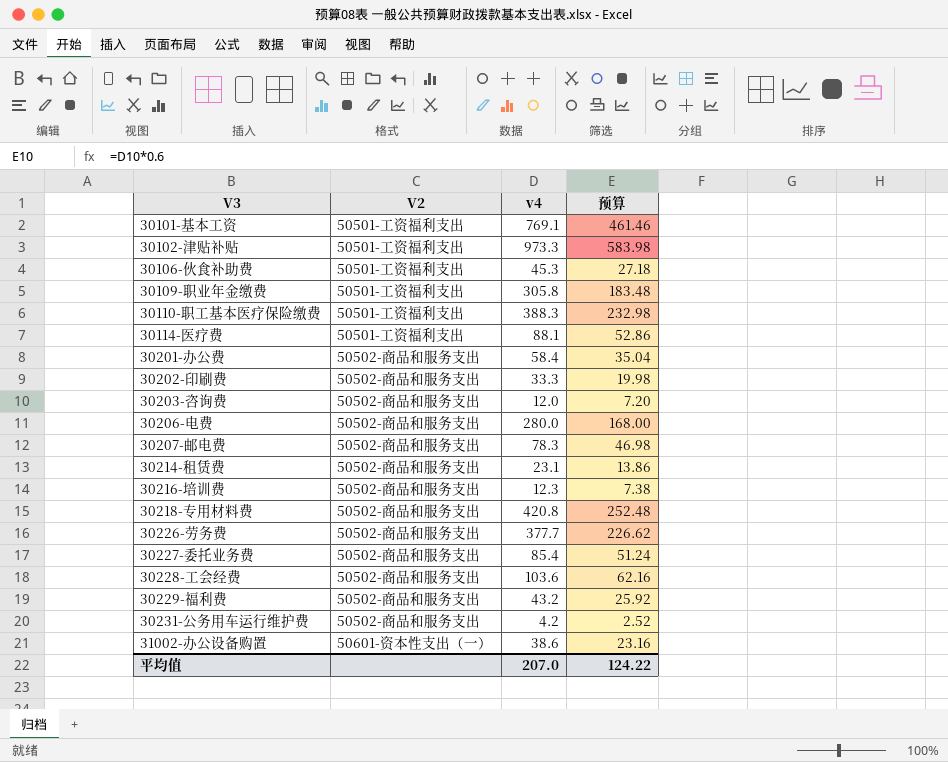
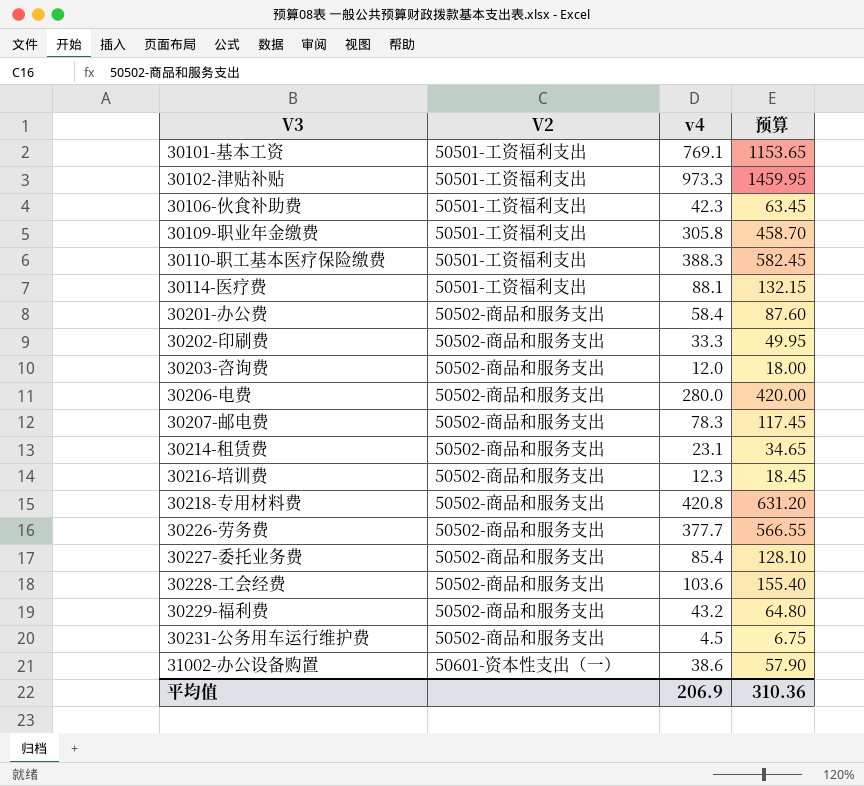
column 预算 | formula: [v4] * 0.6 -> [v4] * 1.5
30106-伙食补助费 | v4: 45.3 -> 42.3
30231-公务用车运行维护费 | v4: 4.2 -> 4.5
平均值 | v4: 207.0 -> 206.9
平均值 | 预算: 124.22 -> 310.36

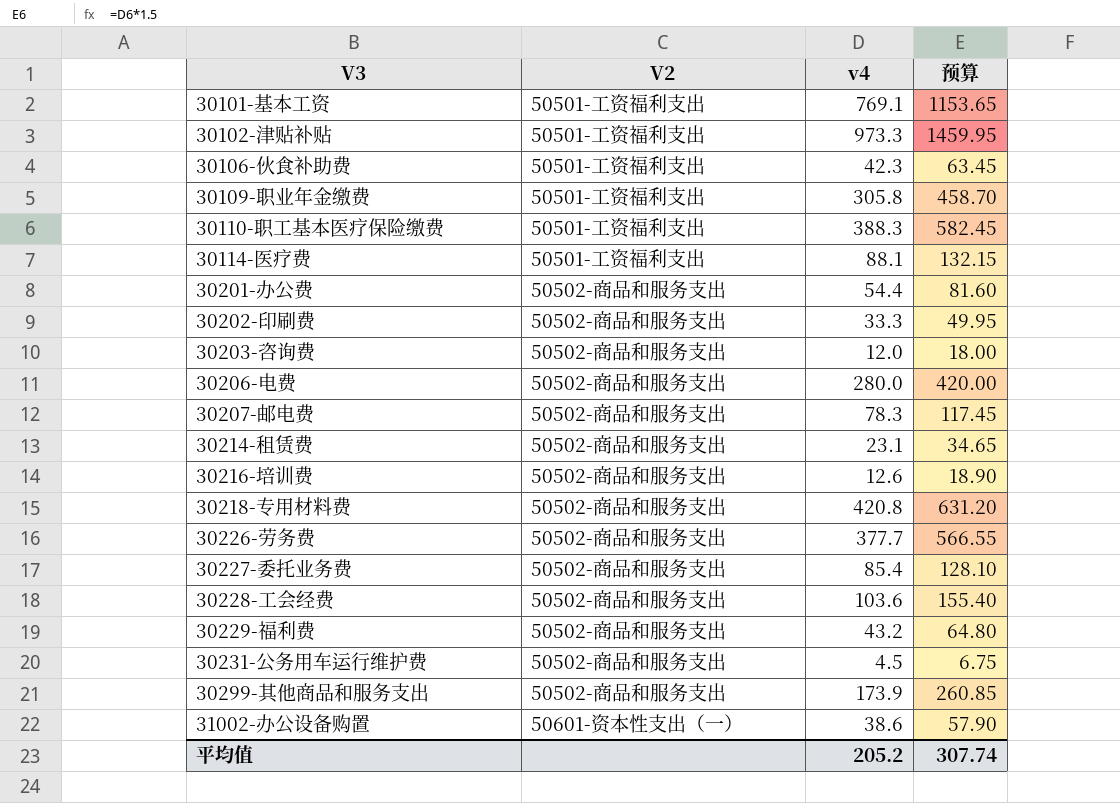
30201-办公费 | v4: 58.4 -> 54.4
30201-办公费 | 预算: 87.60 -> 81.60
30216-培训费 | v4: 12.3 -> 12.6
30216-培训费 | 预算: 18.45 -> 18.90
row 30299-其他商品和服务支出: none -> 50502-商品和服务支出 | 173.9 | 260.85
平均值 | v4: 206.9 -> 205.2
平均值 | 预算: 310.36 -> 307.74

